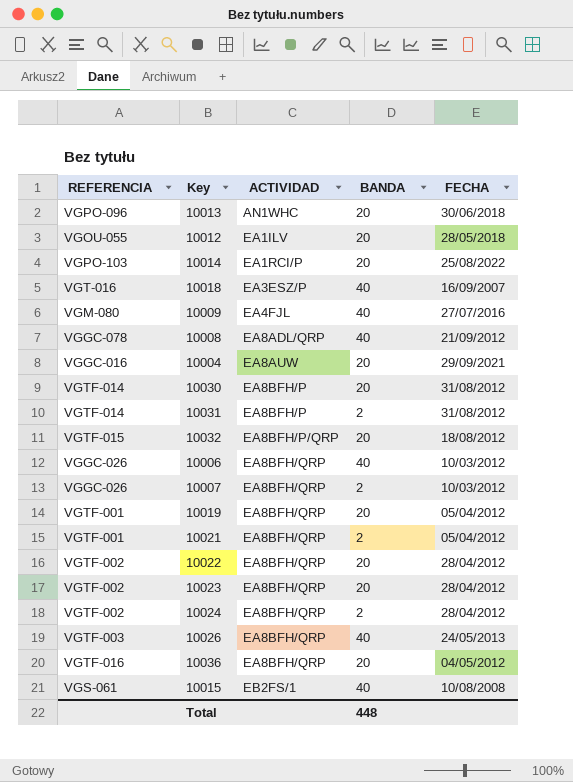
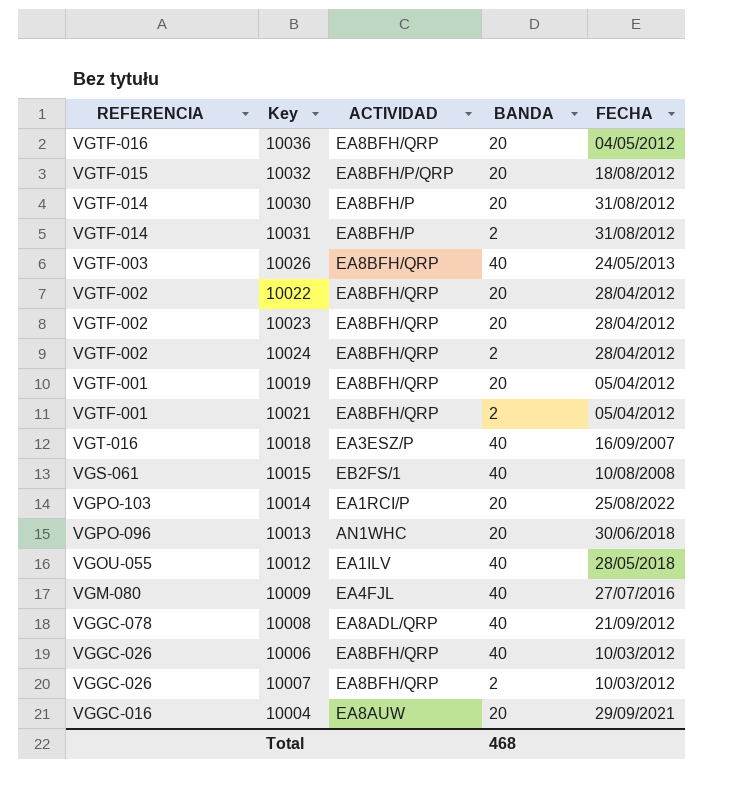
row order: ACTIVIDAD ascending -> REFERENCIA descending
10012 | BANDA: 20 -> 40
Total | BANDA: 448 -> 468

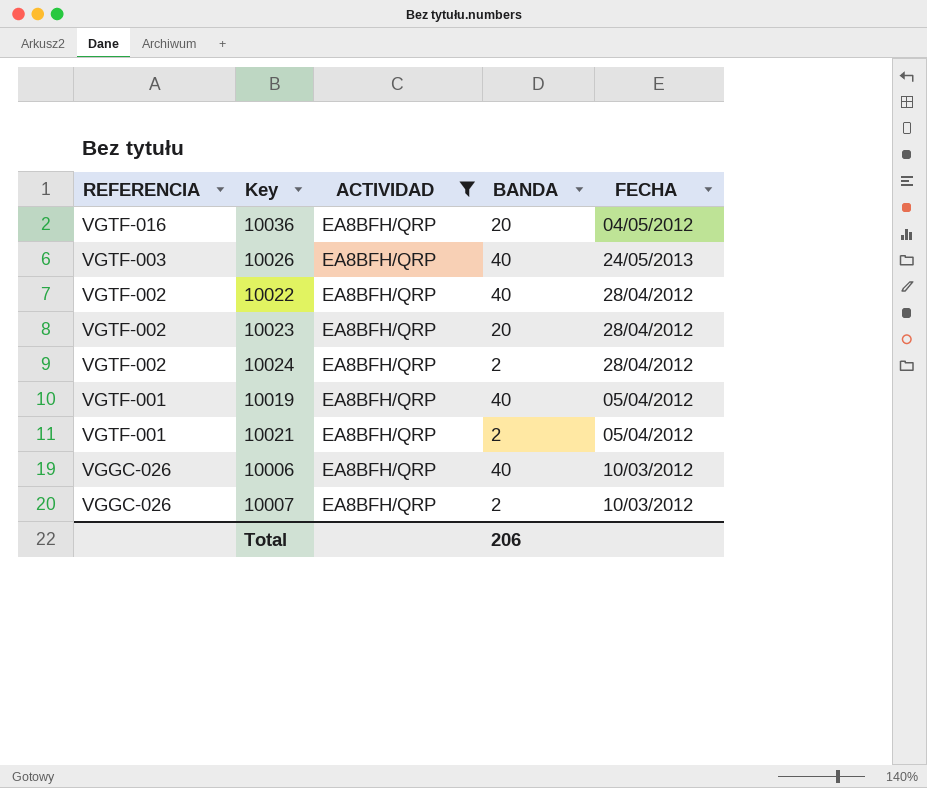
filter: none -> ACTIVIDAD = EA8BFH/QRP
10022 | BANDA: 20 -> 40
10019 | BANDA: 20 -> 40
Total | BANDA: 468 -> 206

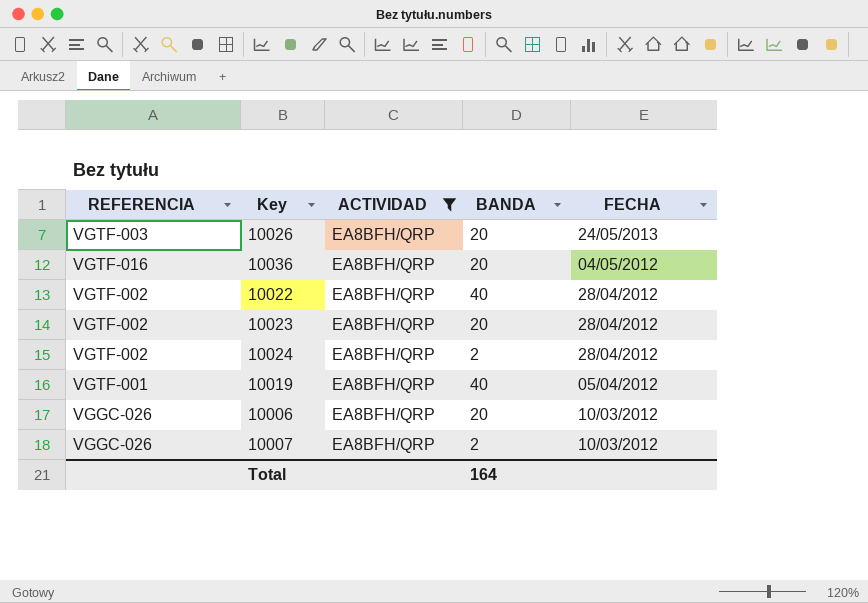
row order: REFERENCIA descending -> FECHA descending
row 10021: VGTF-001 | EA8BFH/QRP | 2 | 05/04/2012 -> none
10026 | BANDA: 40 -> 20
10006 | BANDA: 40 -> 20
Total | BANDA: 206 -> 164

